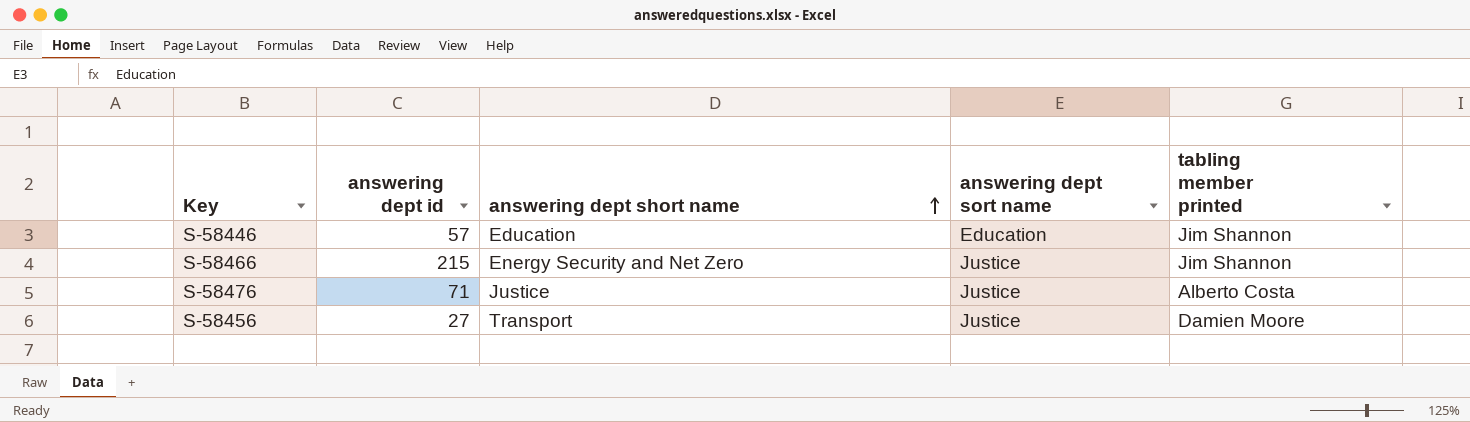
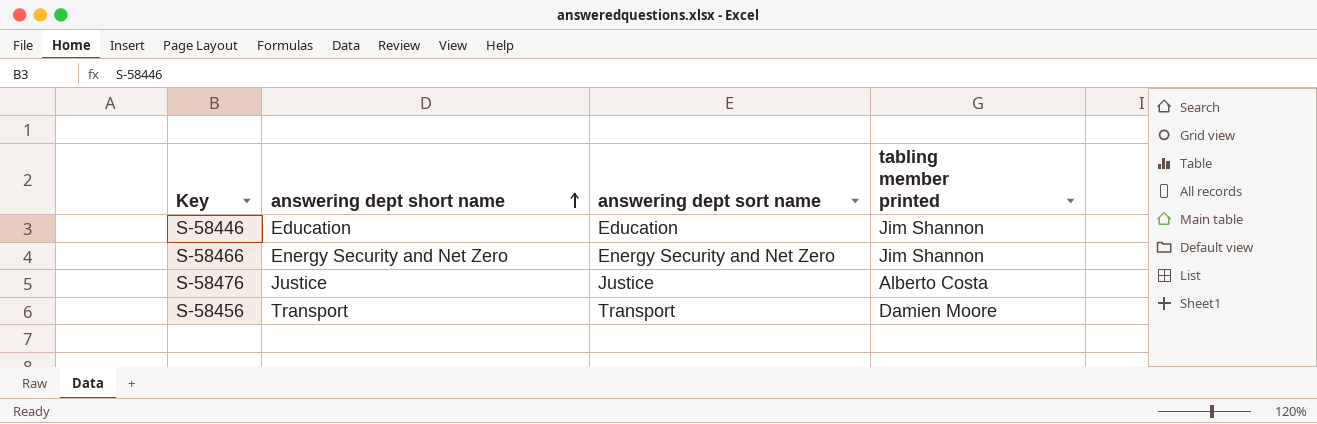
column answering dept id | position: 2 -> none
S-58466 | answering dept sort name: Justice -> Energy Security and Net Zero
S-58456 | answering dept sort name: Justice -> Transport

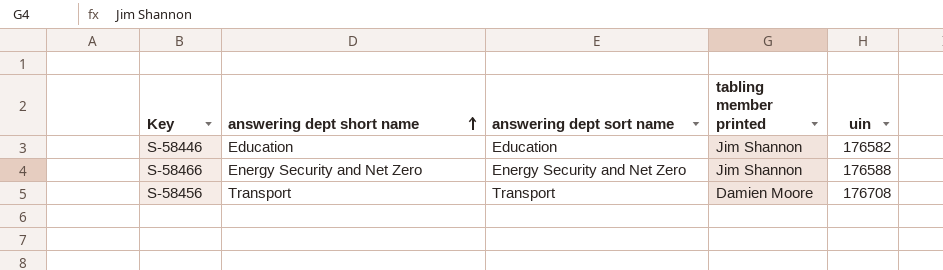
column uin | position: none -> 5
row S-58476: Justice | Justice | Alberto Costa -> none

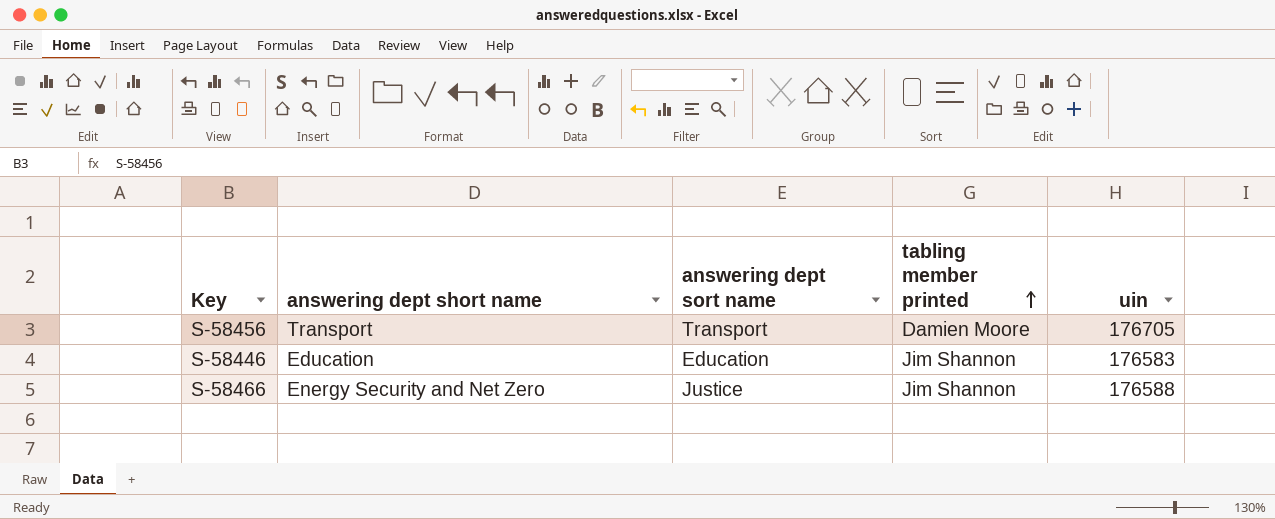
row order: answering dept short name ascending -> tabling member printed ascending
S-58456 | uin: 176708 -> 176705
S-58446 | uin: 176582 -> 176583
S-58466 | answering dept sort name: Energy Security and Net Zero -> Justice

